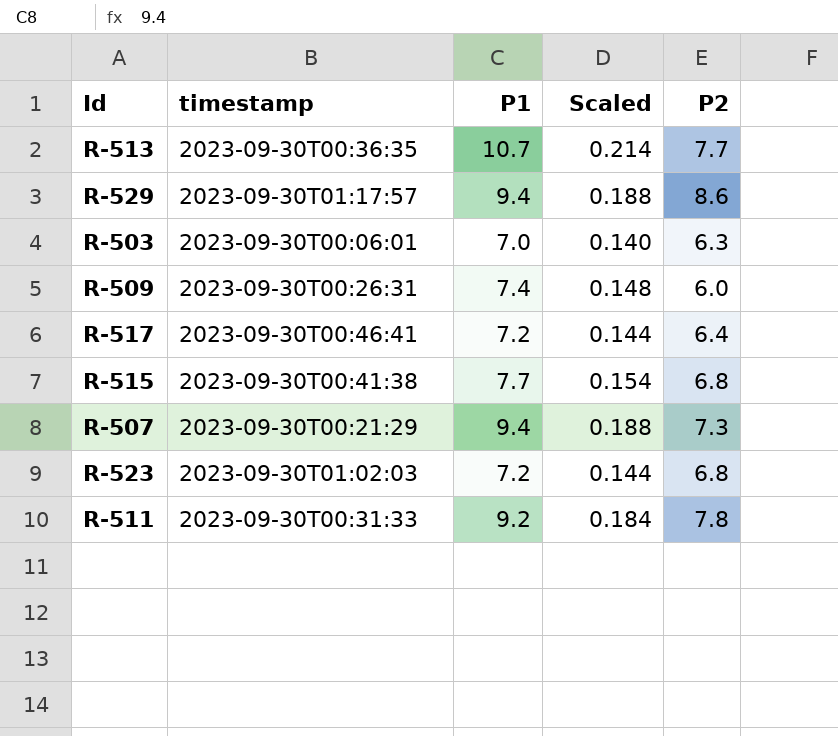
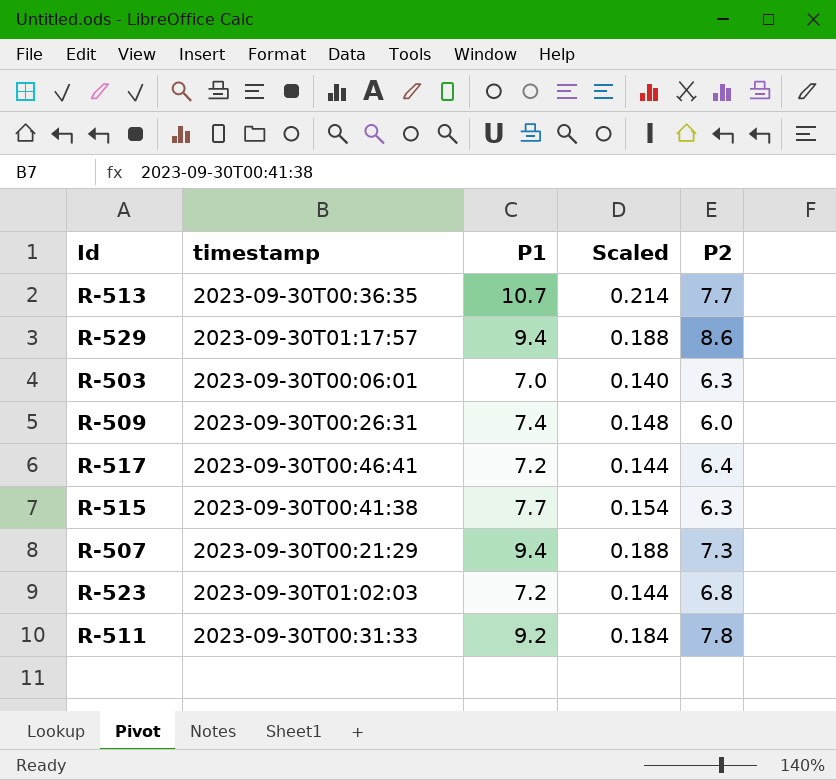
R-515 | P2: 6.8 -> 6.3

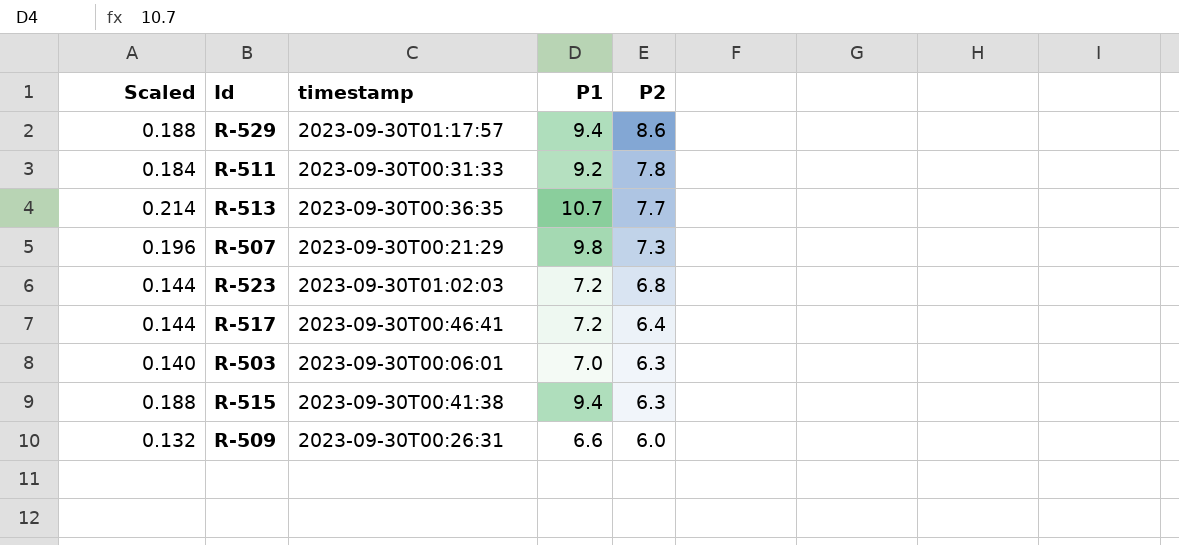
row order: none -> P2 descending
column Scaled | position: 4 -> 1
R-507 | Scaled: 0.188 -> 0.196
R-507 | P1: 9.4 -> 9.8
R-515 | Scaled: 0.154 -> 0.188
R-515 | P1: 7.7 -> 9.4
R-509 | Scaled: 0.148 -> 0.132
R-509 | P1: 7.4 -> 6.6

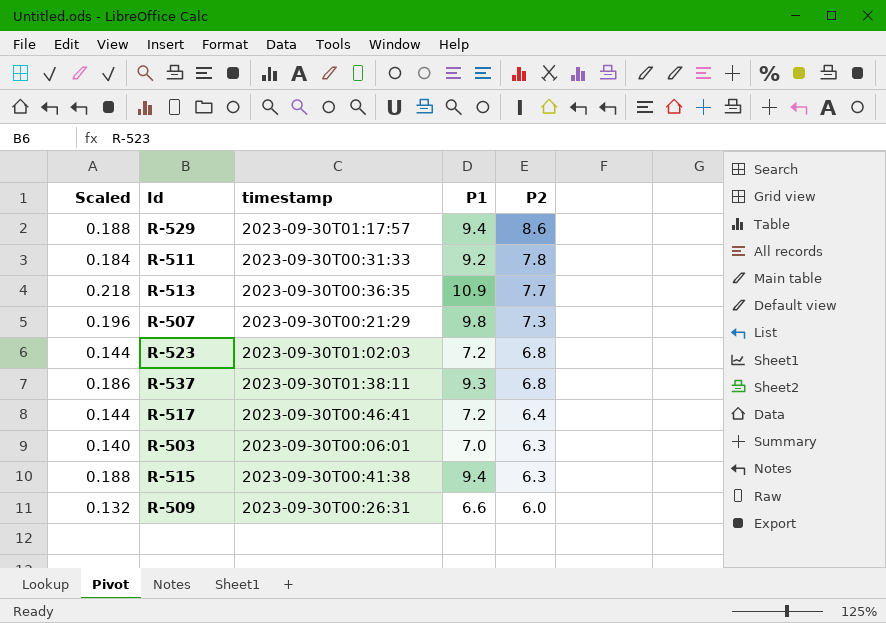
R-513 | Scaled: 0.214 -> 0.218
R-513 | P1: 10.7 -> 10.9
row R-537: none -> 0.186 | 2023-09-30T01:38:11 | 9.3 | 6.8

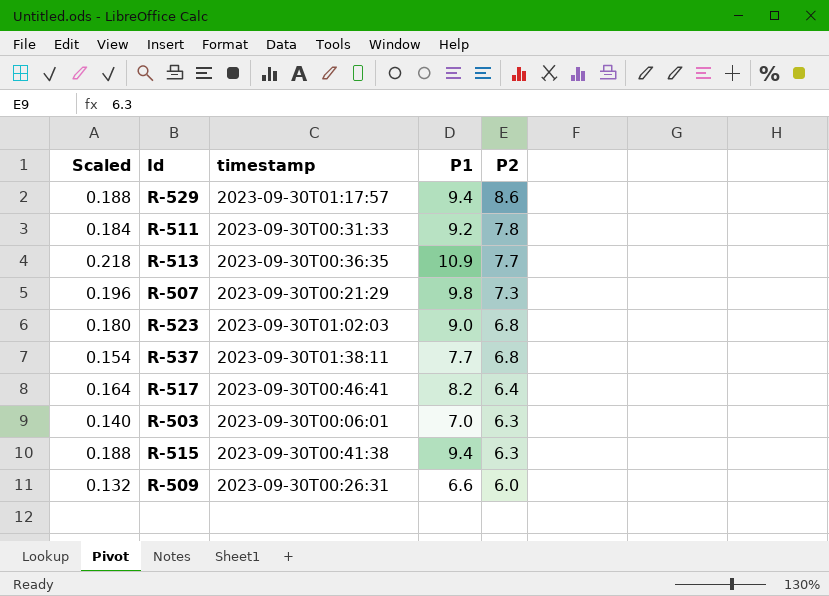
R-523 | Scaled: 0.144 -> 0.180
R-523 | P1: 7.2 -> 9.0
R-537 | Scaled: 0.186 -> 0.154
R-537 | P1: 9.3 -> 7.7
R-517 | Scaled: 0.144 -> 0.164
R-517 | P1: 7.2 -> 8.2

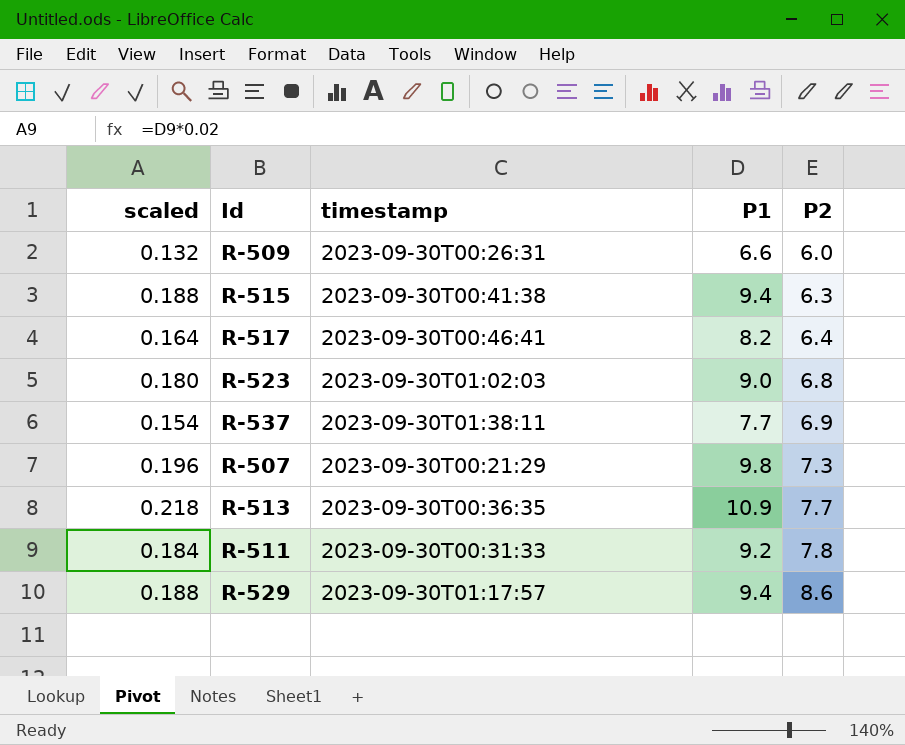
row order: P2 descending -> P2 ascending
column name: Scaled -> scaled
row R-503: 0.140 | 2023-09-30T00:06:01 | 7.0 | 6.3 -> none
R-537 | P2: 6.8 -> 6.9

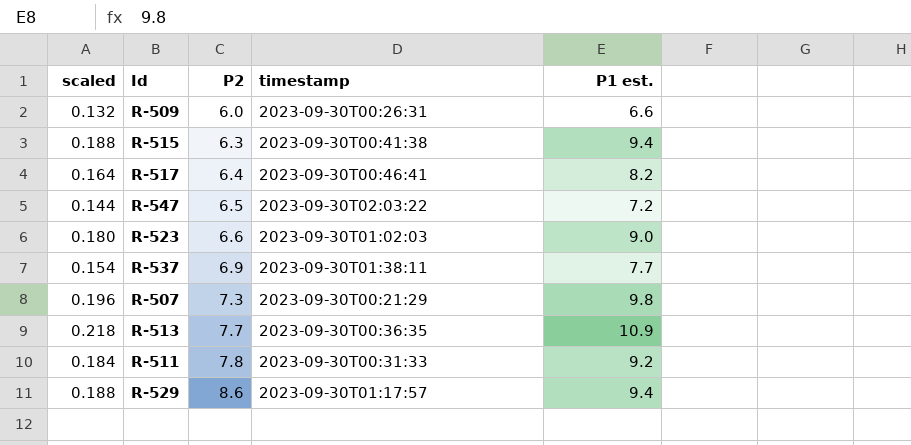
column P2 | position: 5 -> 3
column name: P1 -> P1 est.
row R-547: none -> 0.144 | 6.5 | 2023-09-30T02:03:22 | 7.2
R-523 | P2: 6.8 -> 6.6

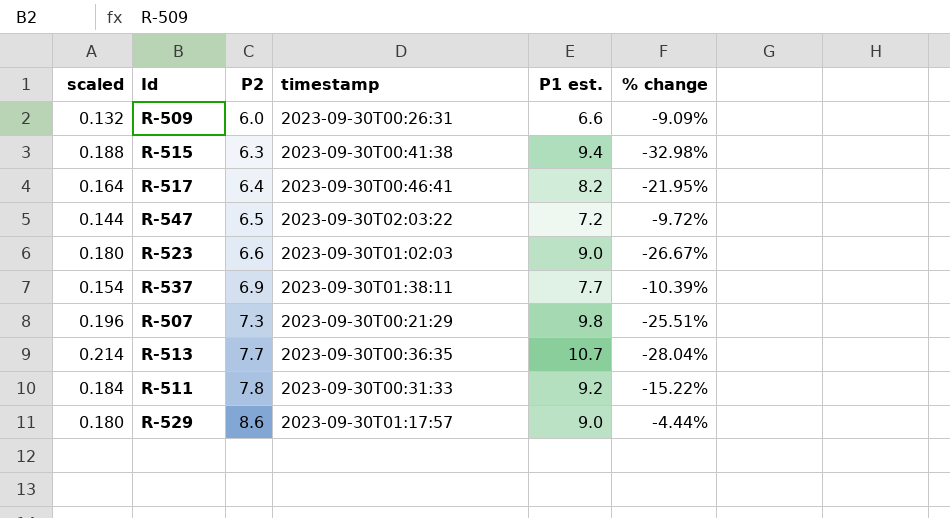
column % change | formula: none -> ([P2] - [P1 est.]) / [P1 est.]
R-513 | scaled: 0.218 -> 0.214
R-513 | P1 est.: 10.9 -> 10.7
R-529 | scaled: 0.188 -> 0.180
R-529 | P1 est.: 9.4 -> 9.0

